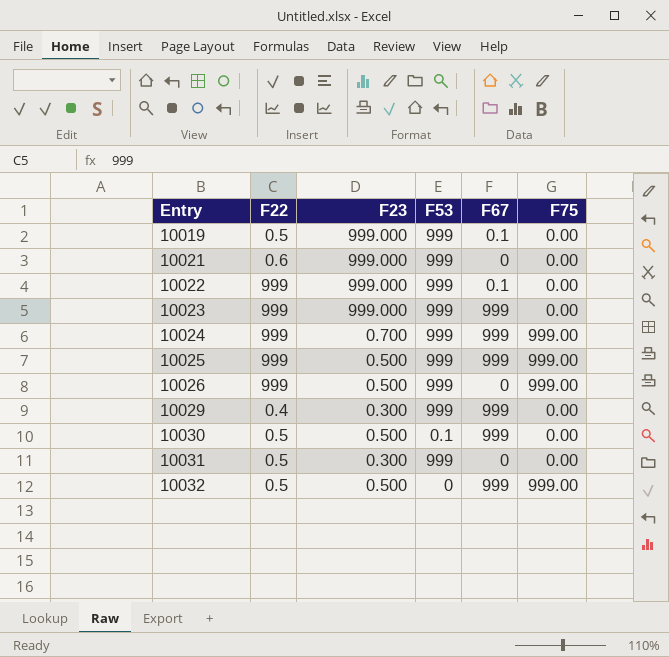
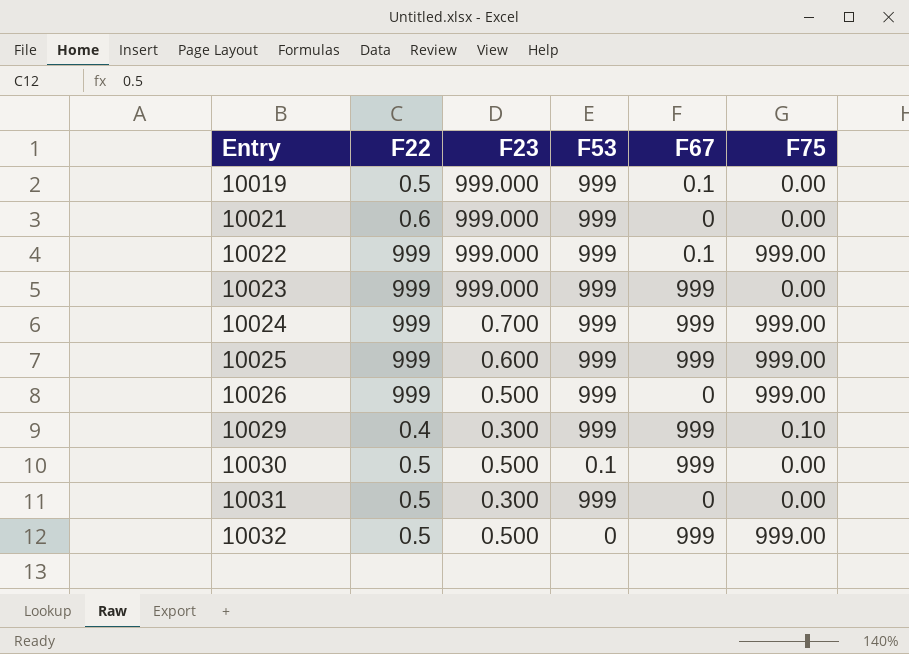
10022 | F75: 0.00 -> 999.00
10025 | F23: 0.500 -> 0.600
10029 | F75: 0.00 -> 0.10

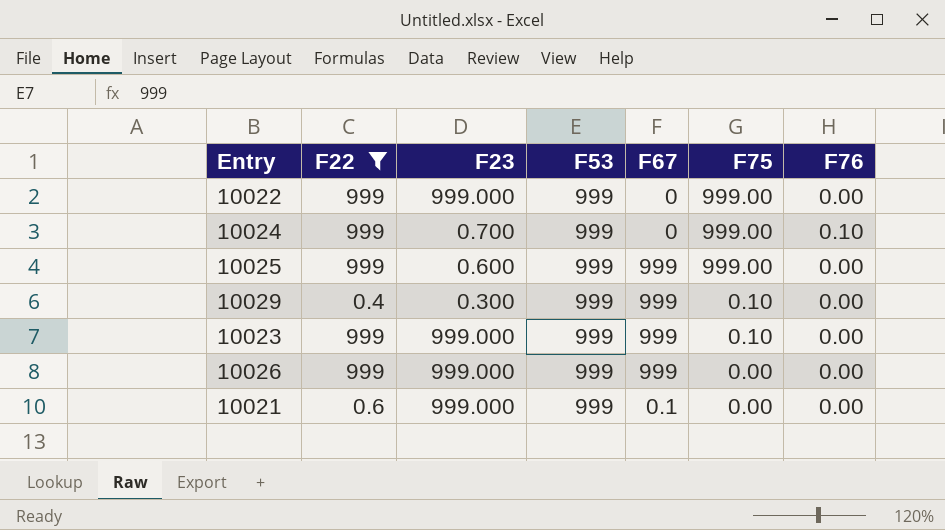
filter: none -> F22 != 0.5
row order: Entry ascending -> F75 descending
column F76 | position: none -> 7
10022 | F67: 0.1 -> 0
10024 | F67: 999 -> 0
10023 | F75: 0.00 -> 0.10
10026 | F23: 0.500 -> 999.000
10026 | F67: 0 -> 999
10026 | F75: 999.00 -> 0.00
10021 | F67: 0 -> 0.1

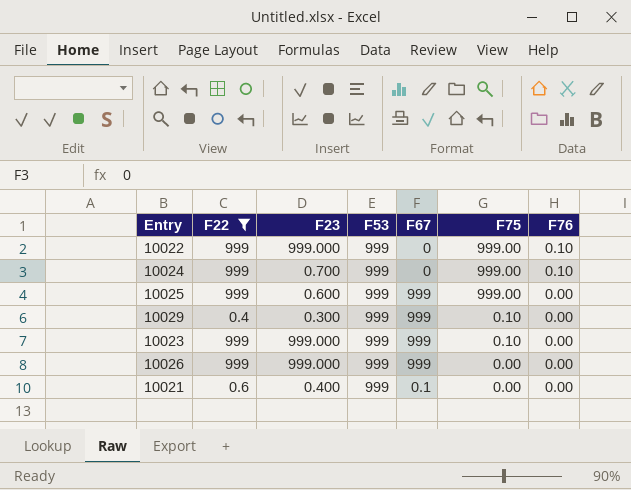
10022 | F76: 0.00 -> 0.10
10021 | F23: 999.000 -> 0.400

